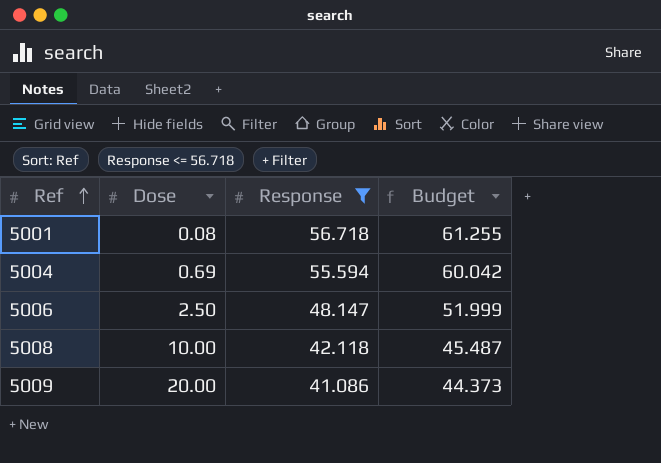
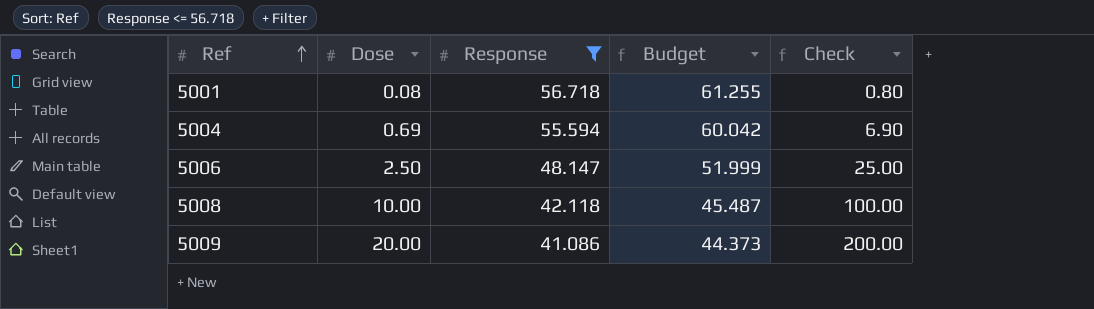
column Check | formula: none -> [Dose] * 10

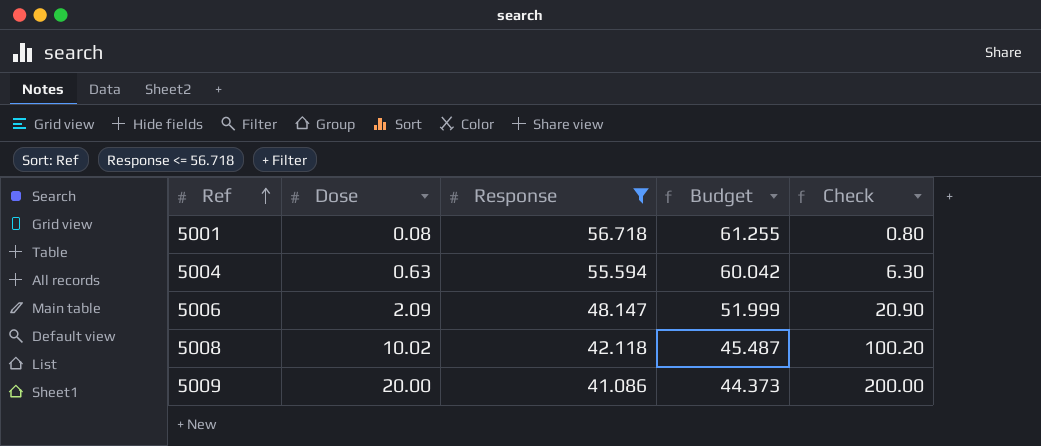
5004 | Dose: 0.69 -> 0.63
5004 | Check: 6.90 -> 6.30
5006 | Dose: 2.50 -> 2.09
5006 | Check: 25.00 -> 20.90
5008 | Dose: 10.00 -> 10.02
5008 | Check: 100.00 -> 100.20

